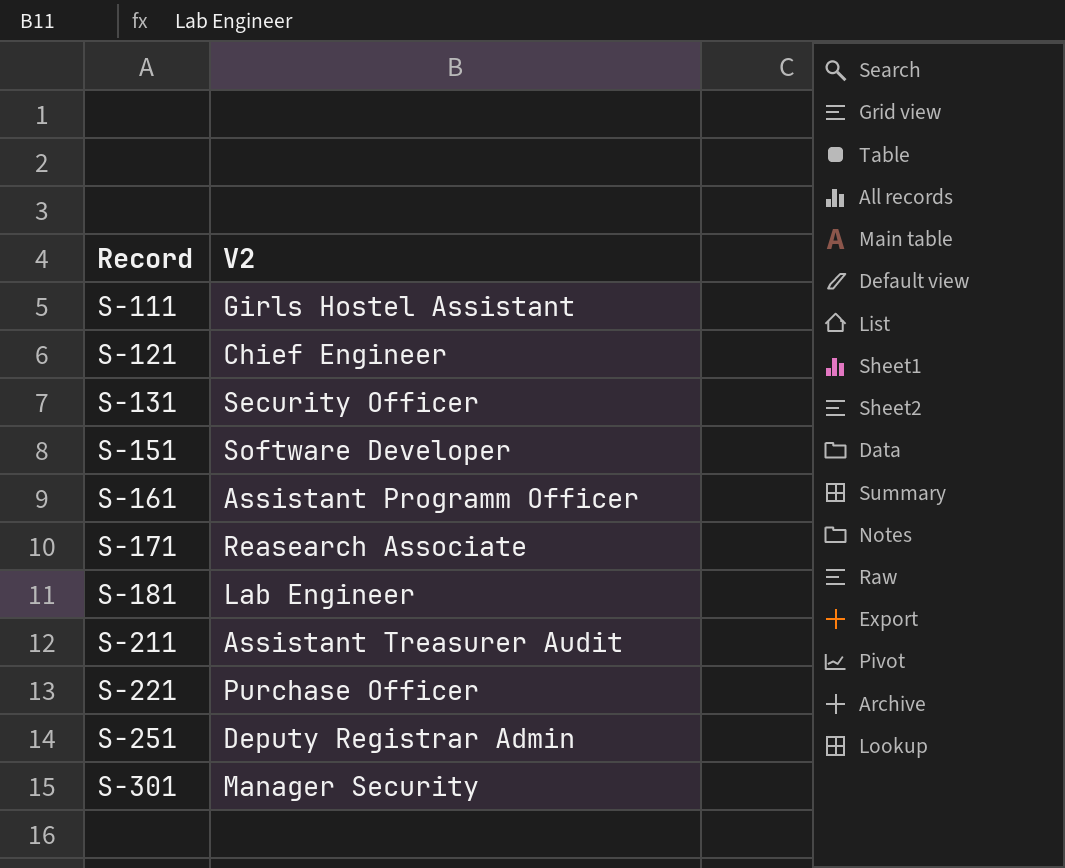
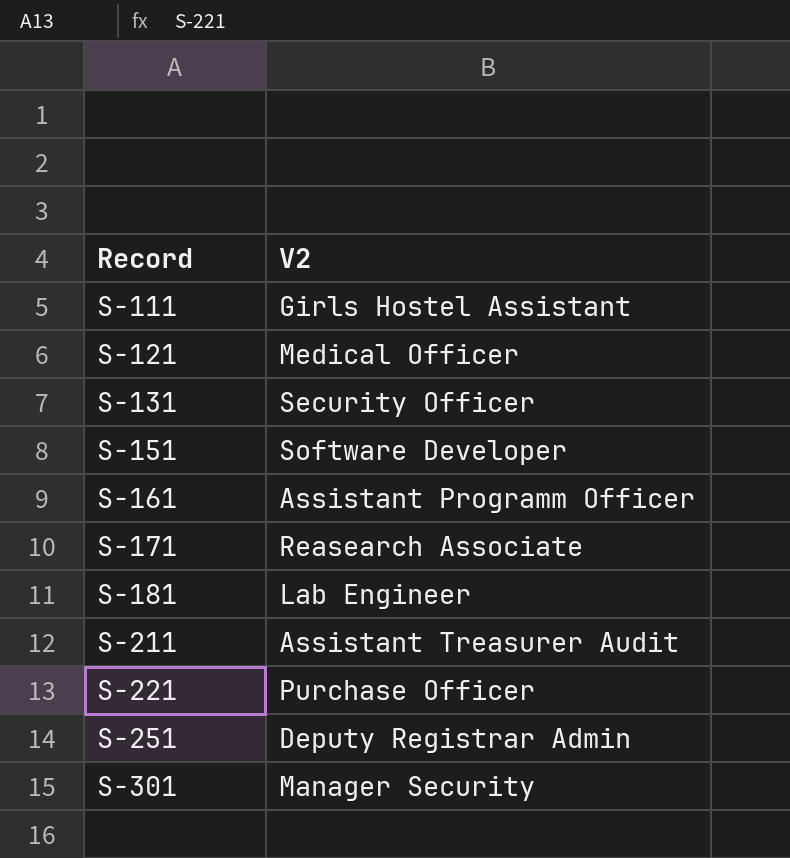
S-121 | V2: Chief Engineer -> Medical Officer

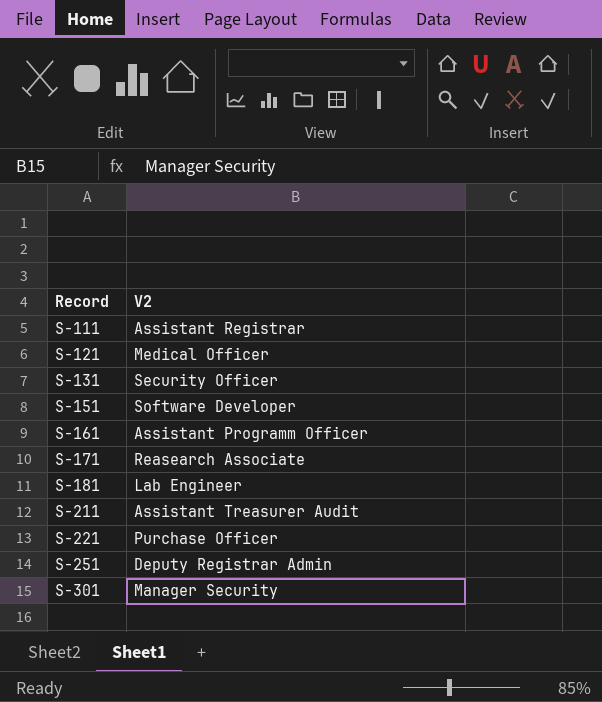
S-111 | V2: Girls Hostel Assistant -> Assistant Registrar

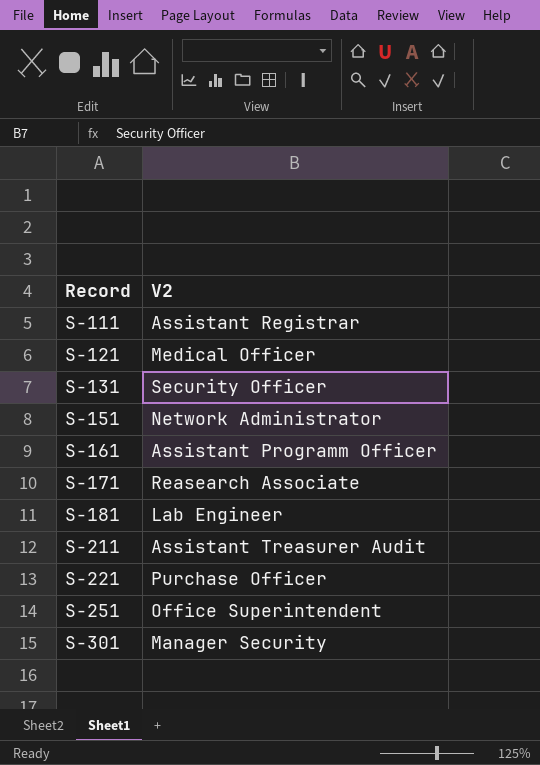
S-151 | V2: Software Developer -> Network Administrator
S-251 | V2: Deputy Registrar Admin -> Office Superintendent

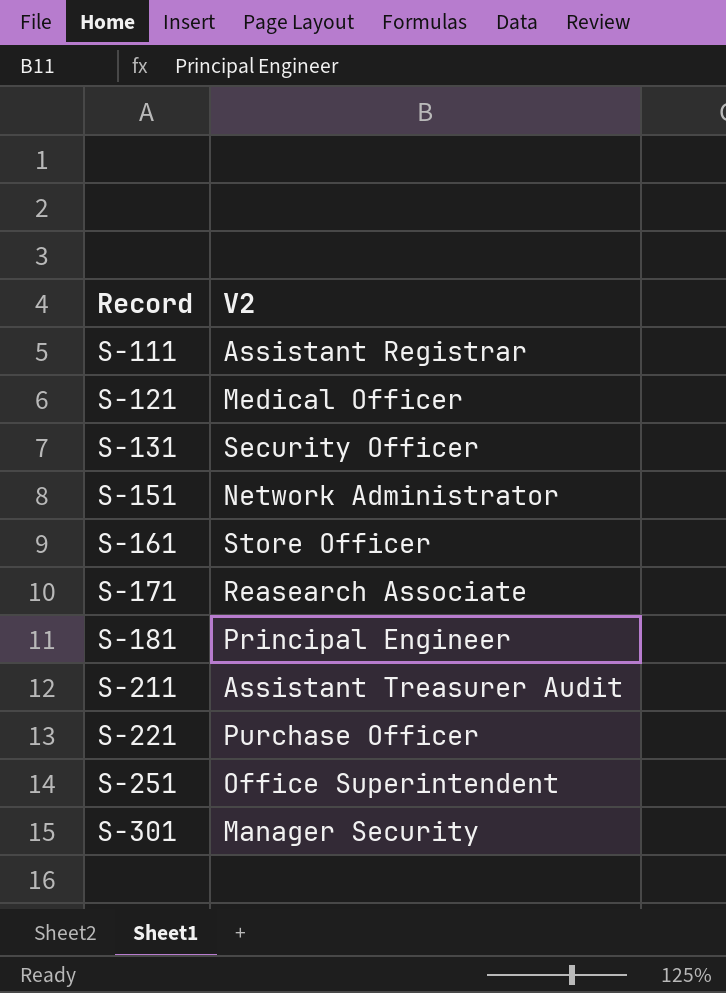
S-161 | V2: Assistant Programm Officer -> Store Officer
S-181 | V2: Lab Engineer -> Principal Engineer

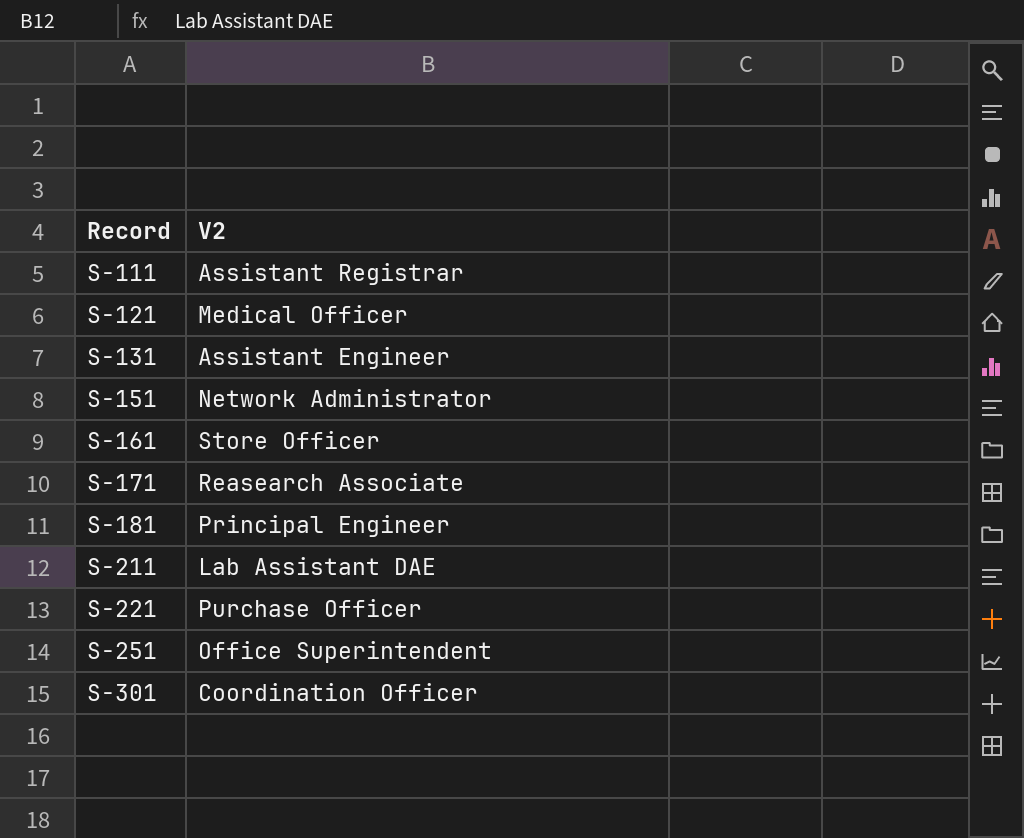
S-131 | V2: Security Officer -> Assistant Engineer
S-211 | V2: Assistant Treasurer Audit -> Lab Assistant DAE
S-301 | V2: Manager Security -> Coordination Officer

